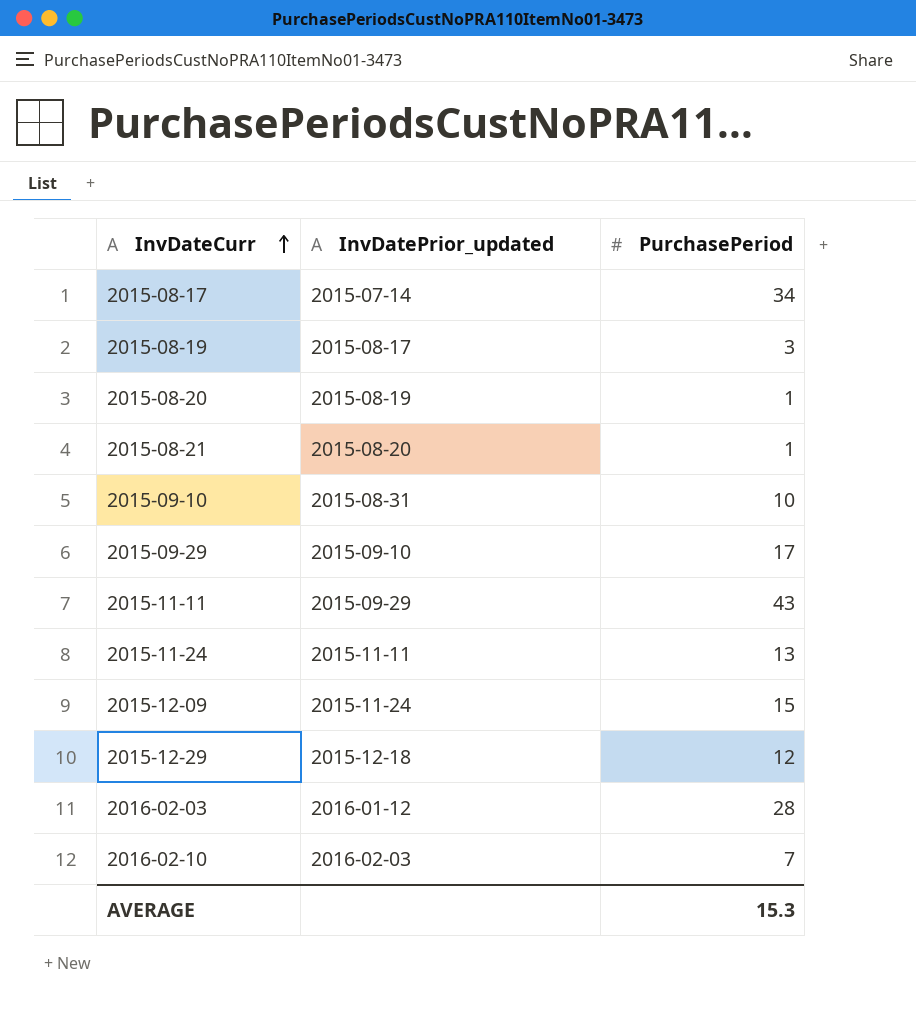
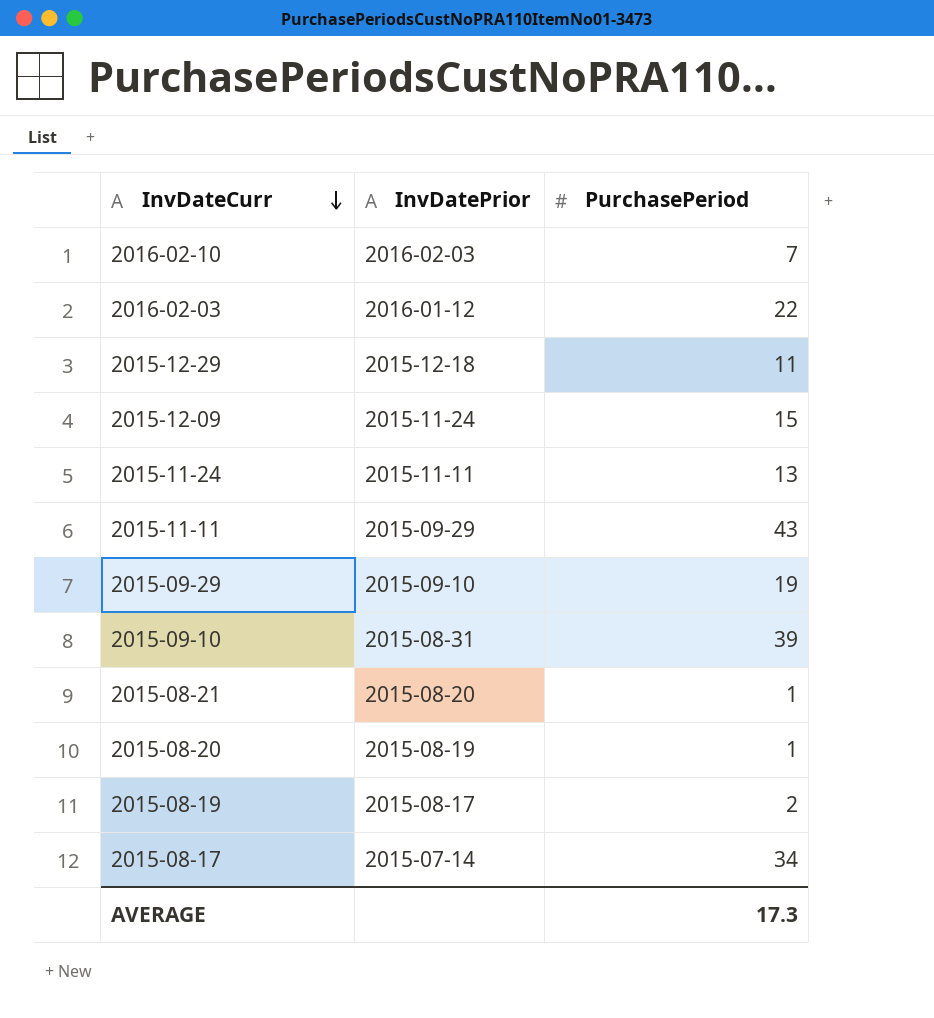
row order: InvDateCurr ascending -> InvDateCurr descending
column name: InvDatePrior_updated -> InvDatePrior
2016-02-03 | PurchasePeriod: 28 -> 22
2015-12-29 | PurchasePeriod: 12 -> 11
2015-09-29 | PurchasePeriod: 17 -> 19
2015-09-10 | PurchasePeriod: 10 -> 39
2015-08-19 | PurchasePeriod: 3 -> 2
AVERAGE | PurchasePeriod: 15.3 -> 17.3

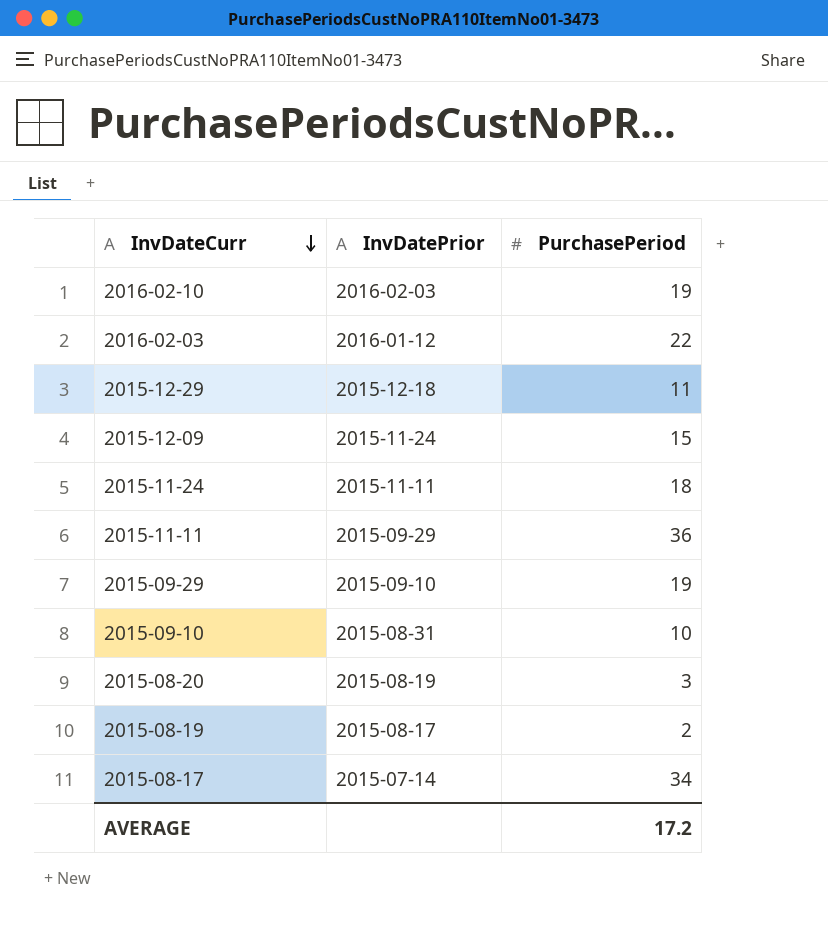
row 2015-08-21: 2015-08-20 | 1 -> none
2016-02-10 | PurchasePeriod: 7 -> 19
2015-11-24 | PurchasePeriod: 13 -> 18
2015-11-11 | PurchasePeriod: 43 -> 36
2015-09-10 | PurchasePeriod: 39 -> 10
2015-08-20 | PurchasePeriod: 1 -> 3
AVERAGE | PurchasePeriod: 17.3 -> 17.2

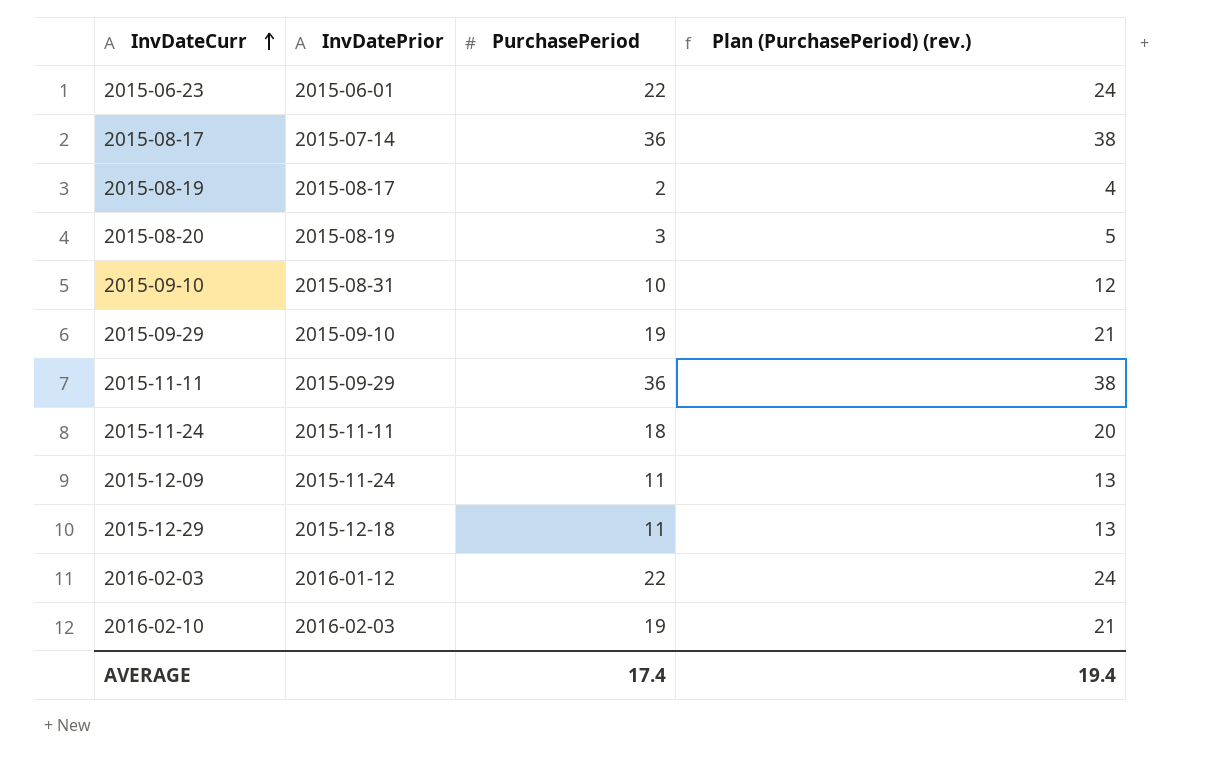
row order: InvDateCurr descending -> InvDateCurr ascending
column Plan (PurchasePeriod) (rev.) | formula: none -> [PurchasePeriod] + 2
row 2015-06-23: none -> 2015-06-01 | 22 | 24
2015-08-17 | PurchasePeriod: 34 -> 36
2015-12-09 | PurchasePeriod: 15 -> 11
AVERAGE | PurchasePeriod: 17.2 -> 17.4

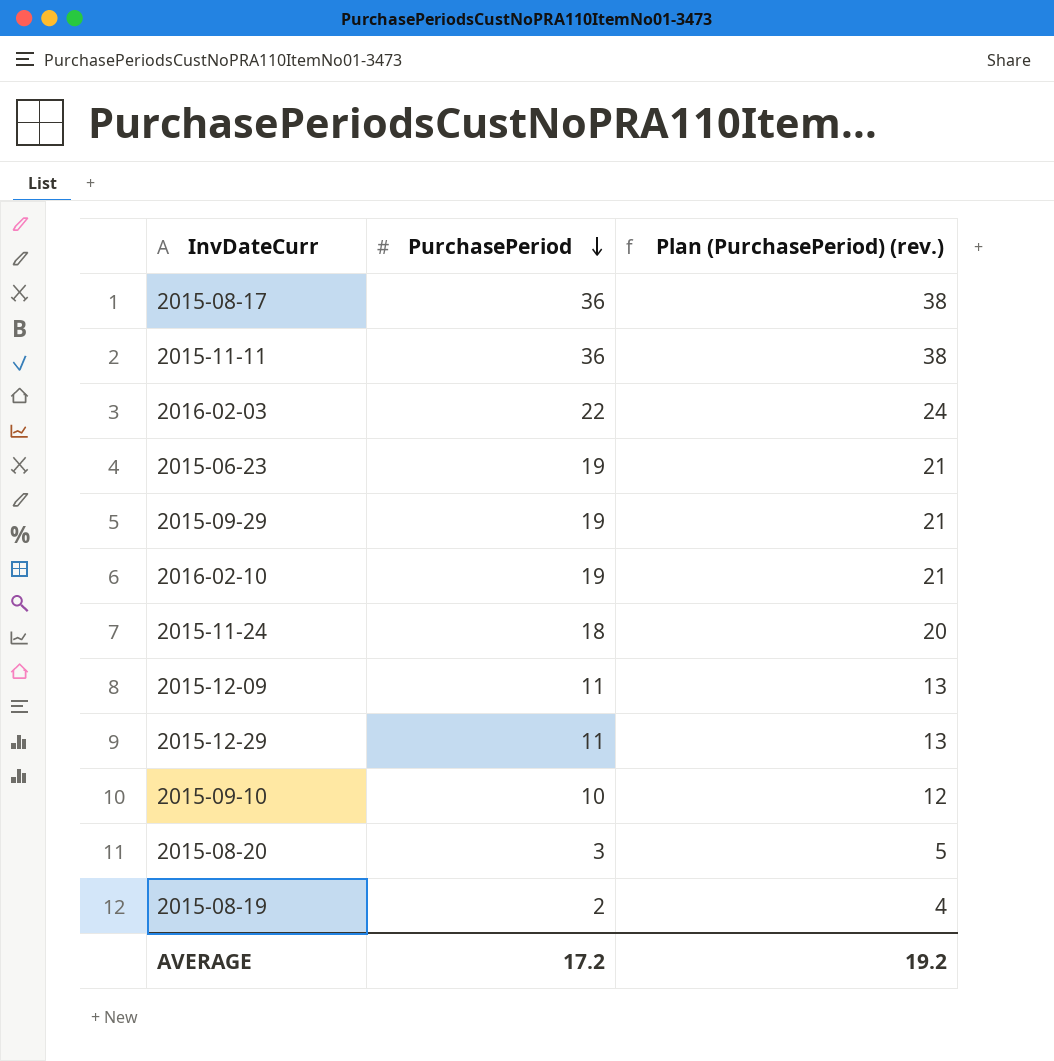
row order: InvDateCurr ascending -> PurchasePeriod descending
column InvDatePrior | position: 2 -> none
2015-06-23 | PurchasePeriod: 22 -> 19
2015-06-23 | Plan (PurchasePeriod) (rev.): 24 -> 21
AVERAGE | PurchasePeriod: 17.4 -> 17.2
AVERAGE | Plan (PurchasePeriod) (rev.): 19.4 -> 19.2

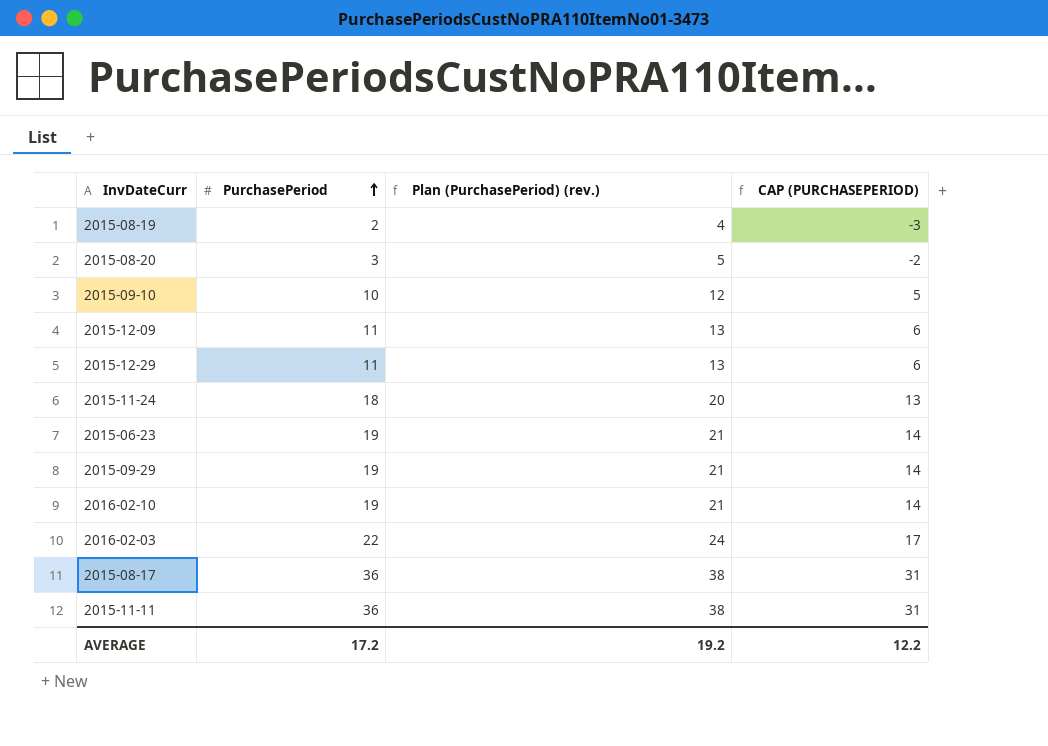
row order: PurchasePeriod descending -> PurchasePeriod ascending
column CAP (PURCHASEPERIOD) | formula: none -> [PurchasePeriod] - 5

